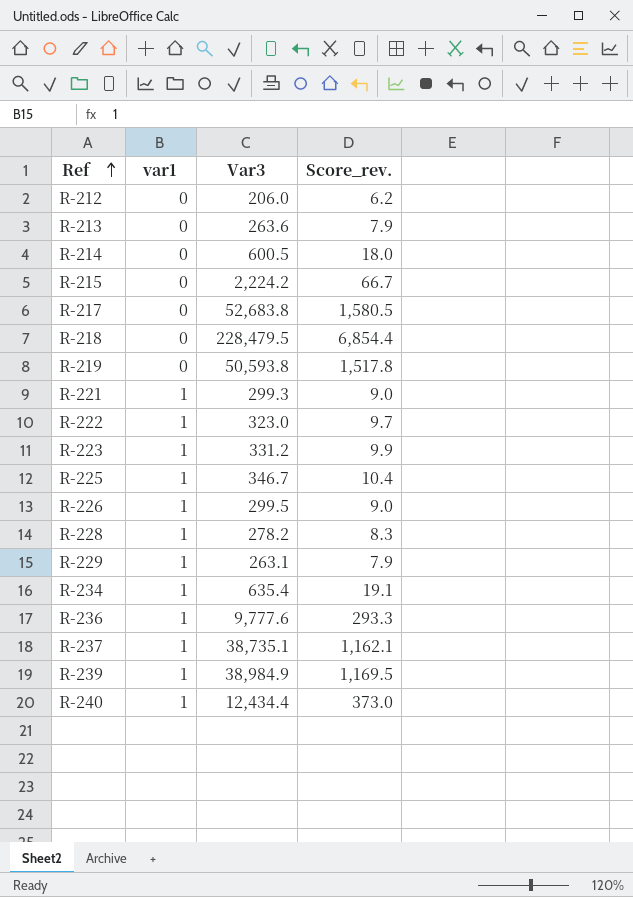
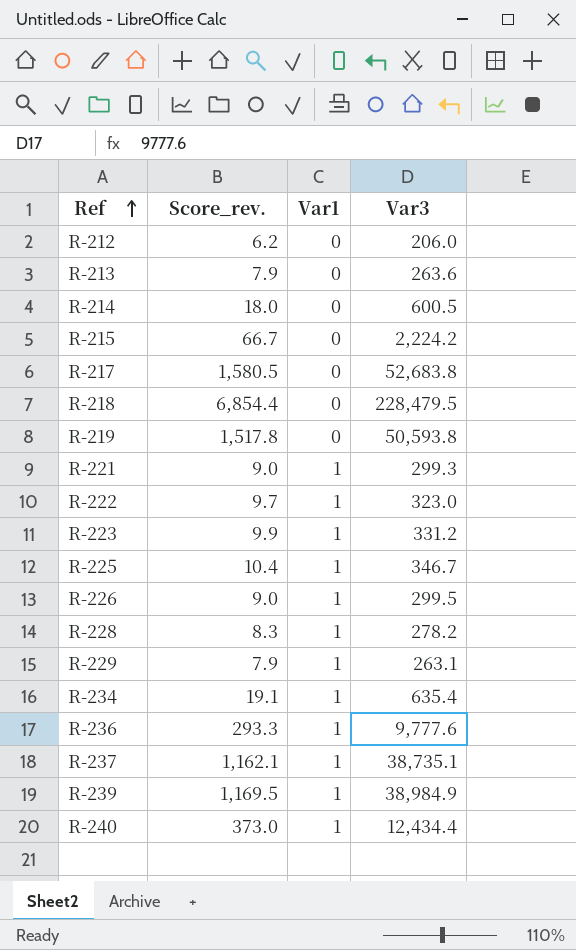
column Score_rev. | position: 4 -> 2
column name: var1 -> Var1

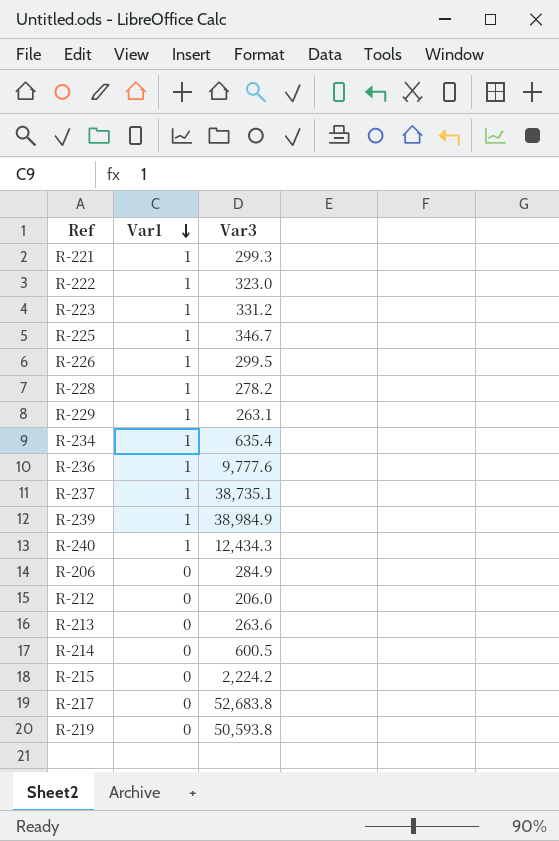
row order: Ref ascending -> Var1 descending
column Score_rev. | formula: [Var3] * 0.03 -> none
row R-218: 6,854.4 | 0 | 228,479.5 -> none
R-240 | Var3: 12,434.4 -> 12,434.3
row R-206: none -> 0 | 284.9

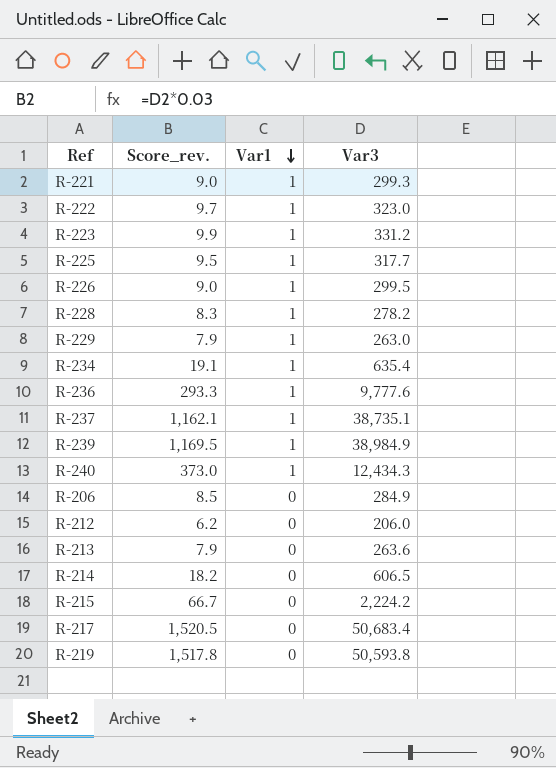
column Score_rev. | formula: none -> [Var3] * 0.03
R-225 | Var3: 346.7 -> 317.7
R-229 | Var3: 263.1 -> 263.0
R-214 | Var3: 600.5 -> 606.5
R-217 | Var3: 52,683.8 -> 50,683.4

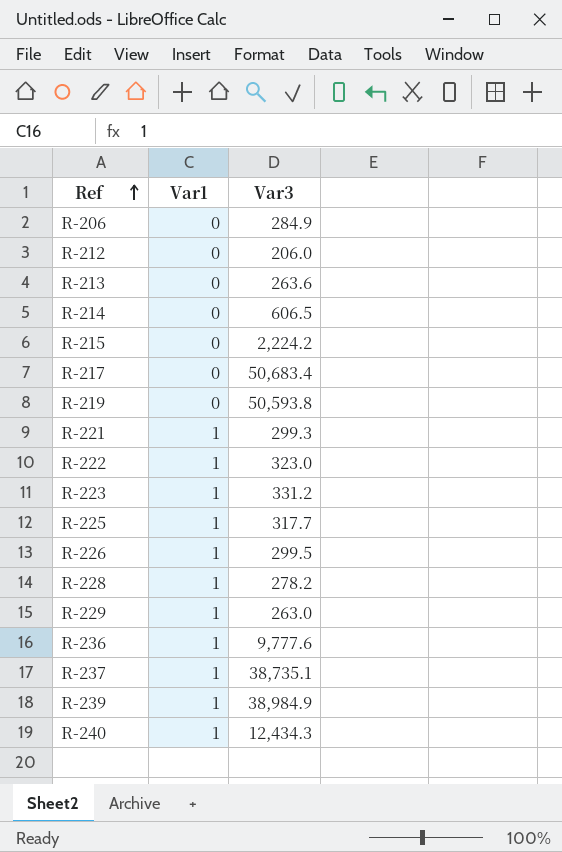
row order: Var1 descending -> Ref ascending
column Score_rev. | formula: [Var3] * 0.03 -> none
row R-234: 19.1 | 1 | 635.4 -> none

